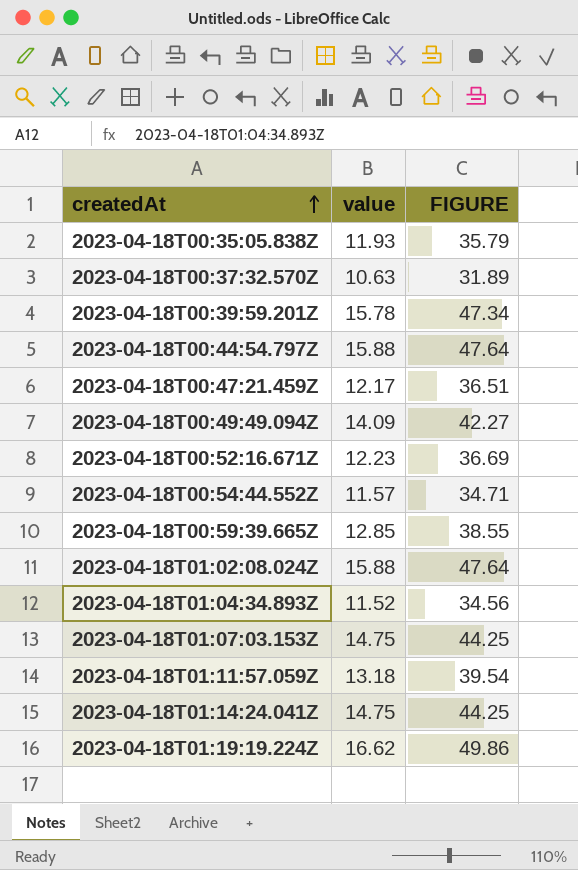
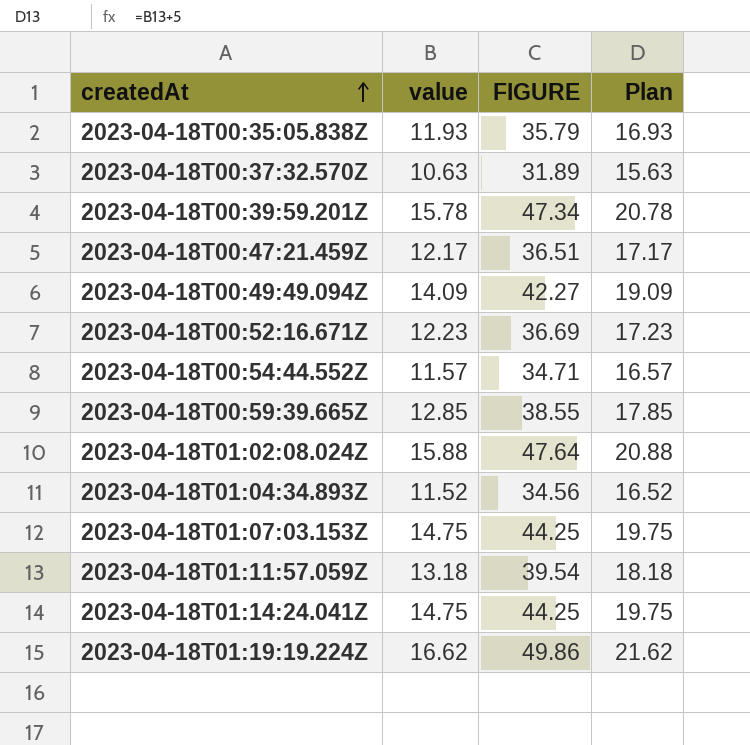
column Plan | formula: none -> [value] + 5
row 2023-04-18T00:44:54.797Z: 15.88 | 47.64 -> none

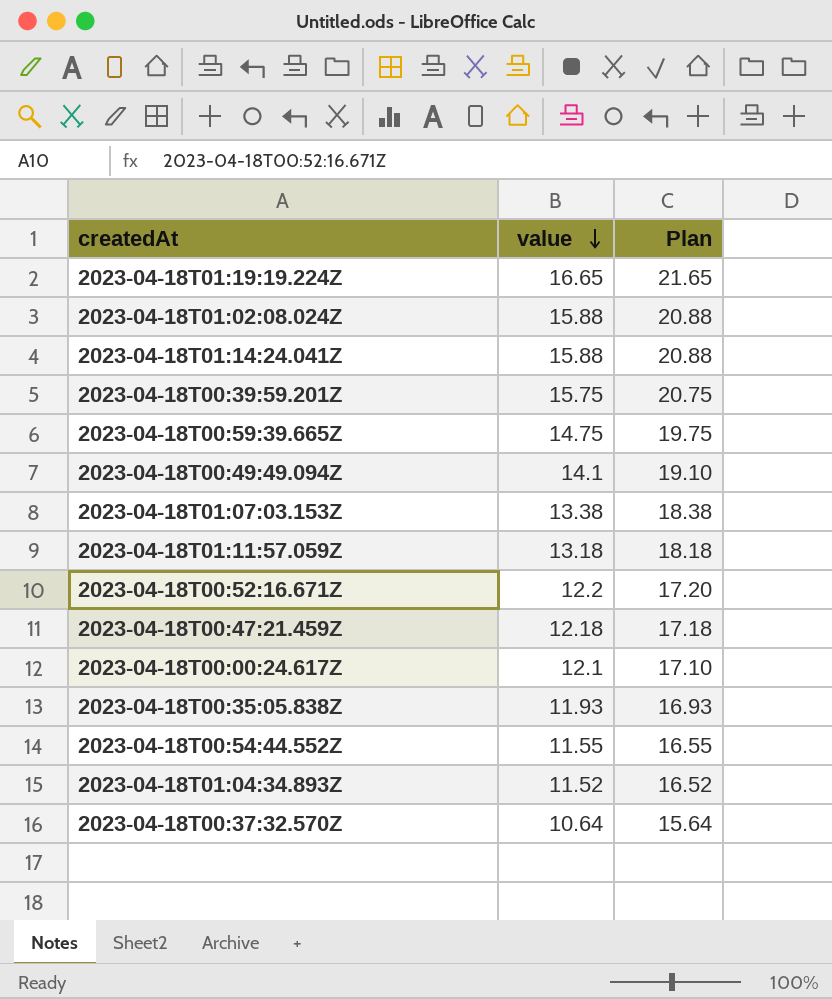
row order: createdAt ascending -> value descending
column FIGURE | formula: [value] * 3 -> none
2023-04-18T01:19:19.224Z | value: 16.62 -> 16.65
2023-04-18T01:19:19.224Z | Plan: 21.62 -> 21.65
2023-04-18T01:14:24.041Z | value: 14.75 -> 15.88
2023-04-18T01:14:24.041Z | Plan: 19.75 -> 20.88
2023-04-18T00:39:59.201Z | value: 15.78 -> 15.75
2023-04-18T00:39:59.201Z | Plan: 20.78 -> 20.75
2023-04-18T00:59:39.665Z | value: 12.85 -> 14.75
2023-04-18T00:59:39.665Z | Plan: 17.85 -> 19.75
2023-04-18T00:49:49.094Z | value: 14.09 -> 14.1
2023-04-18T00:49:49.094Z | Plan: 19.09 -> 19.10
2023-04-18T01:07:03.153Z | value: 14.75 -> 13.38
2023-04-18T01:07:03.153Z | Plan: 19.75 -> 18.38
2023-04-18T00:52:16.671Z | value: 12.23 -> 12.2
2023-04-18T00:52:16.671Z | Plan: 17.23 -> 17.20
2023-04-18T00:47:21.459Z | value: 12.17 -> 12.18
2023-04-18T00:47:21.459Z | Plan: 17.17 -> 17.18
row 2023-04-18T00:00:24.617Z: none -> 12.1 | 17.10
2023-04-18T00:54:44.552Z | value: 11.57 -> 11.55
2023-04-18T00:54:44.552Z | Plan: 16.57 -> 16.55
2023-04-18T00:37:32.570Z | value: 10.63 -> 10.64
2023-04-18T00:37:32.570Z | Plan: 15.63 -> 15.64

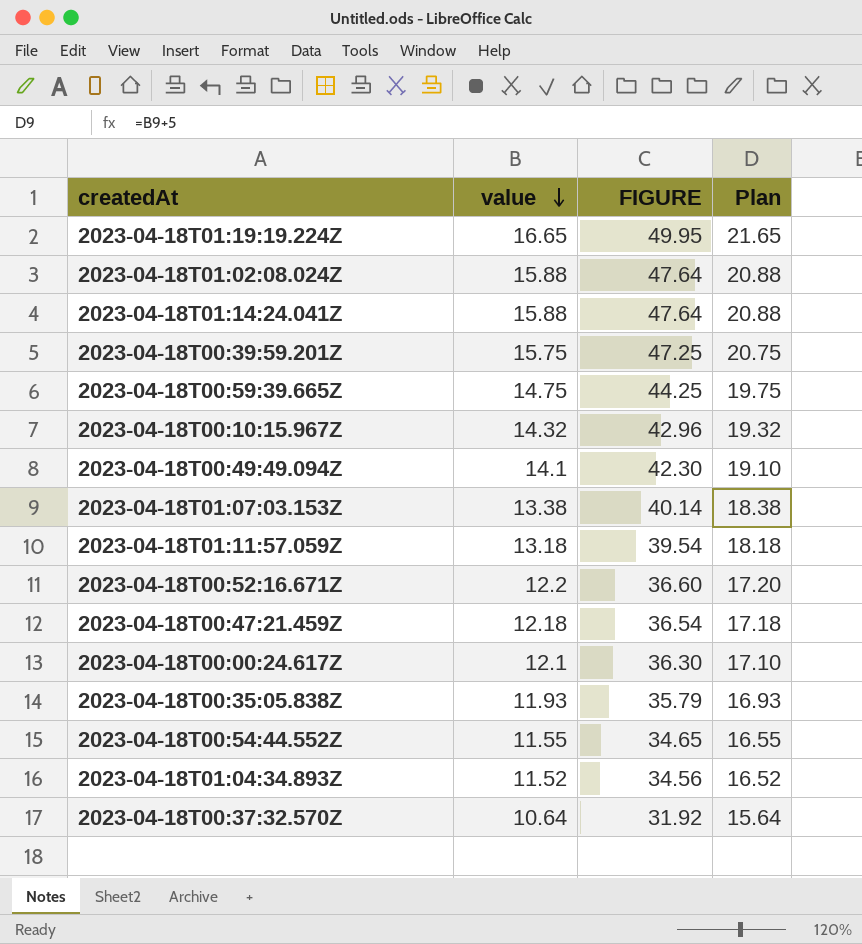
column FIGURE | formula: none -> [value] * 3
row 2023-04-18T00:10:15.967Z: none -> 14.32 | 42.96 | 19.32

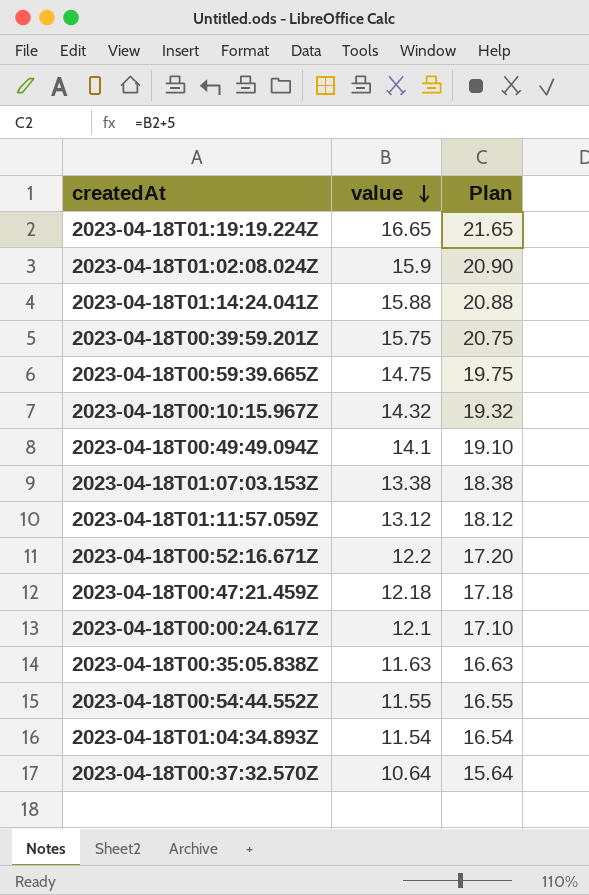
column FIGURE | formula: [value] * 3 -> none
2023-04-18T01:02:08.024Z | value: 15.88 -> 15.9
2023-04-18T01:02:08.024Z | Plan: 20.88 -> 20.90
2023-04-18T01:11:57.059Z | value: 13.18 -> 13.12
2023-04-18T01:11:57.059Z | Plan: 18.18 -> 18.12
2023-04-18T00:35:05.838Z | value: 11.93 -> 11.63
2023-04-18T00:35:05.838Z | Plan: 16.93 -> 16.63
2023-04-18T01:04:34.893Z | value: 11.52 -> 11.54
2023-04-18T01:04:34.893Z | Plan: 16.52 -> 16.54

